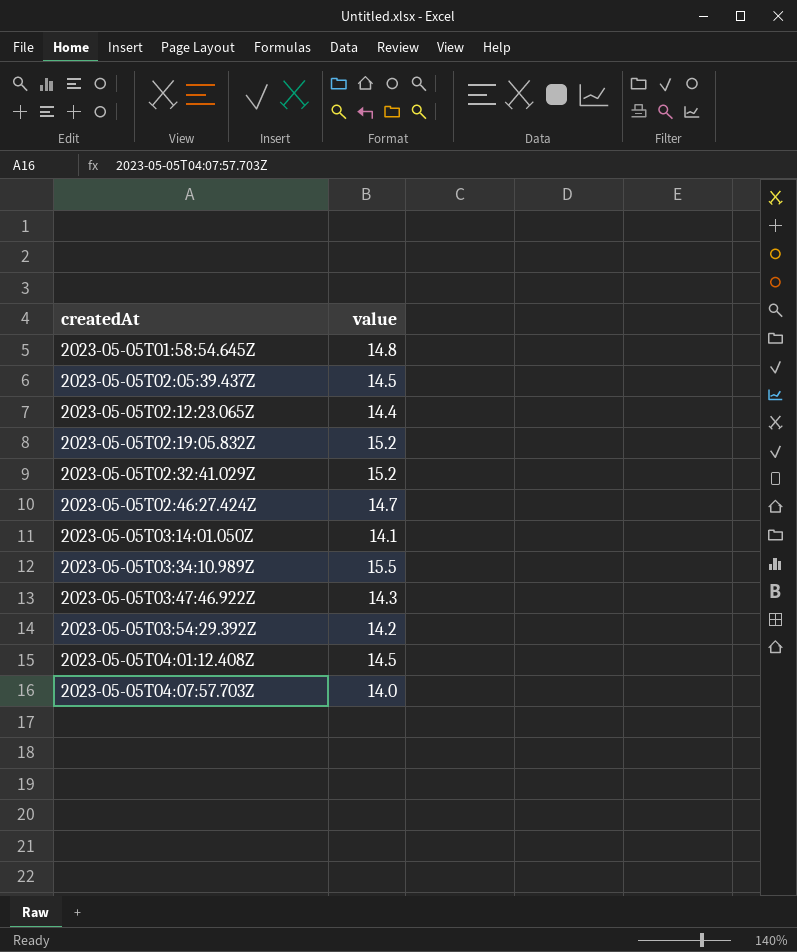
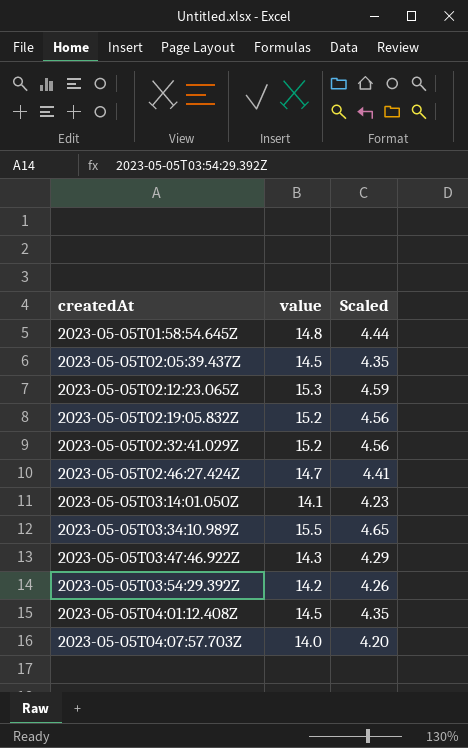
column Scaled | formula: none -> [value] * 0.3
2023-05-05T02:12:23.065Z | value: 14.4 -> 15.3

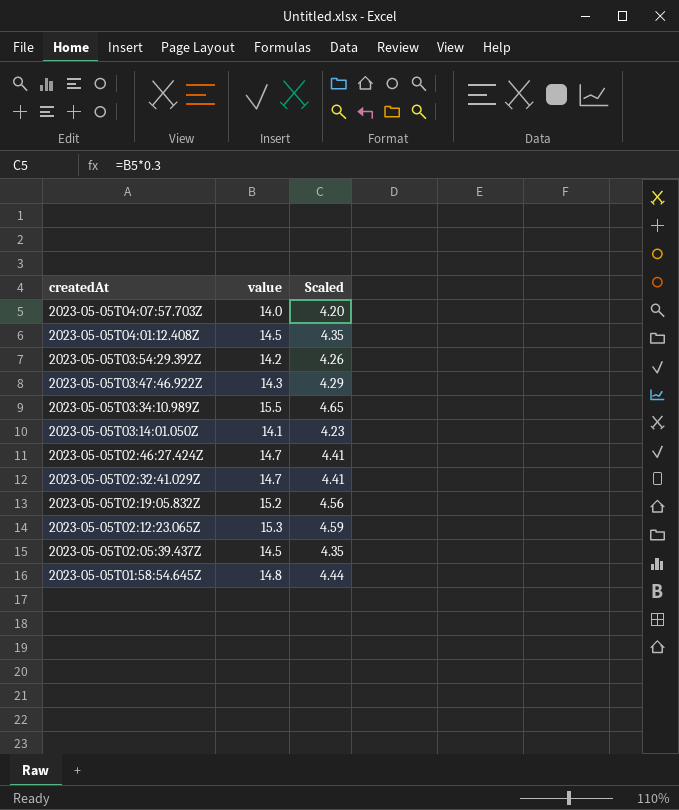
row order: createdAt ascending -> createdAt descending
2023-05-05T02:32:41.029Z | value: 15.2 -> 14.7
2023-05-05T02:32:41.029Z | Scaled: 4.56 -> 4.41

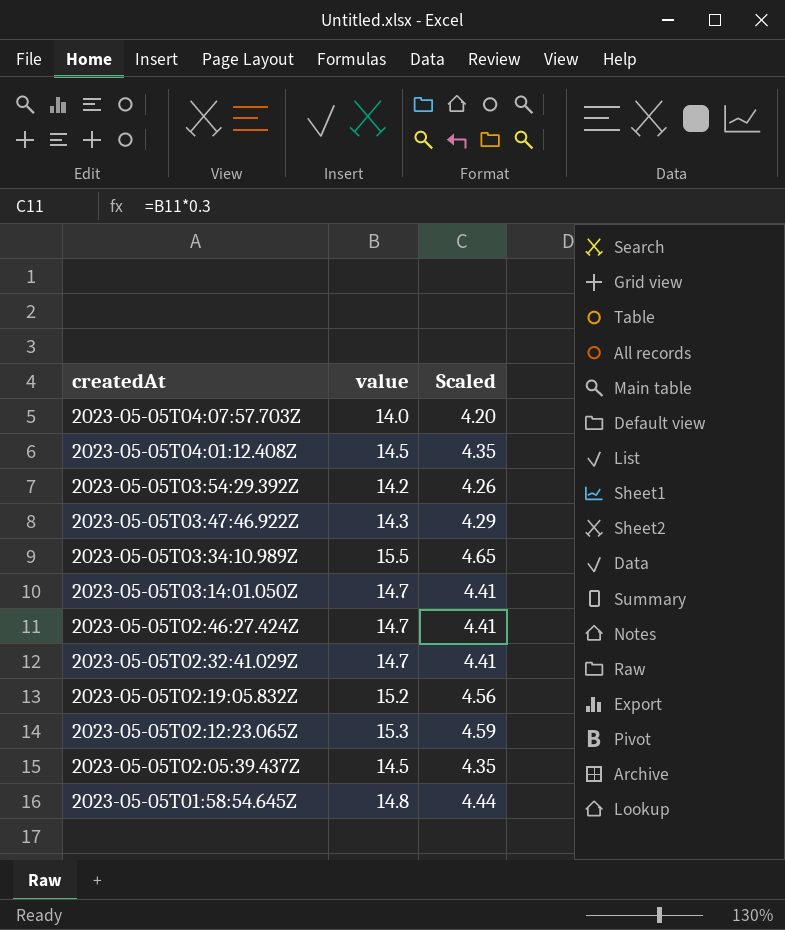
2023-05-05T03:14:01.050Z | value: 14.1 -> 14.7
2023-05-05T03:14:01.050Z | Scaled: 4.23 -> 4.41

